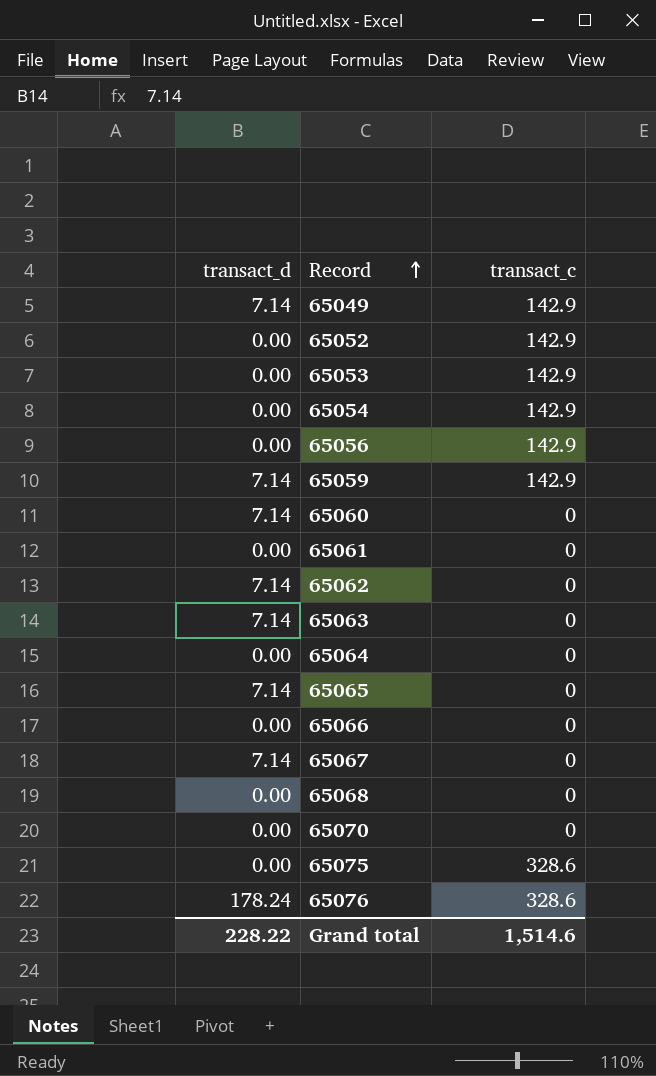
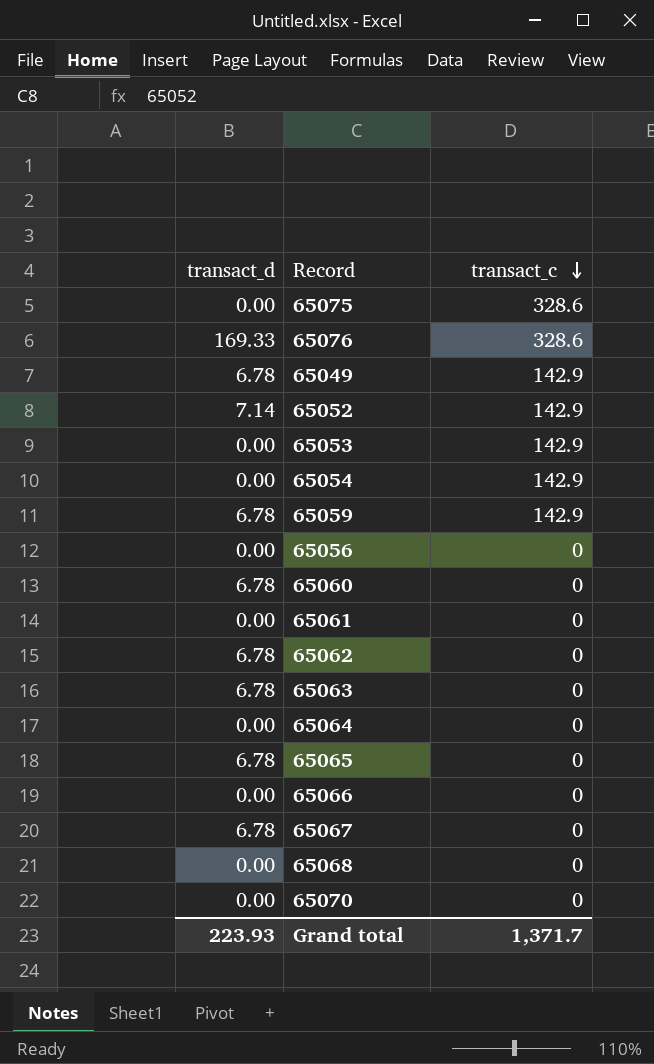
row order: Record ascending -> transact_c descending
65076 | transact_d: 178.24 -> 169.33
65049 | transact_d: 7.14 -> 6.78
65052 | transact_d: 0.00 -> 7.14
65059 | transact_d: 7.14 -> 6.78
65056 | transact_c: 142.9 -> 0
65060 | transact_d: 7.14 -> 6.78
65062 | transact_d: 7.14 -> 6.78
65063 | transact_d: 7.14 -> 6.78
65065 | transact_d: 7.14 -> 6.78
65067 | transact_d: 7.14 -> 6.78
Grand total | transact_d: 228.22 -> 223.93
Grand total | transact_c: 1,514.6 -> 1,371.7

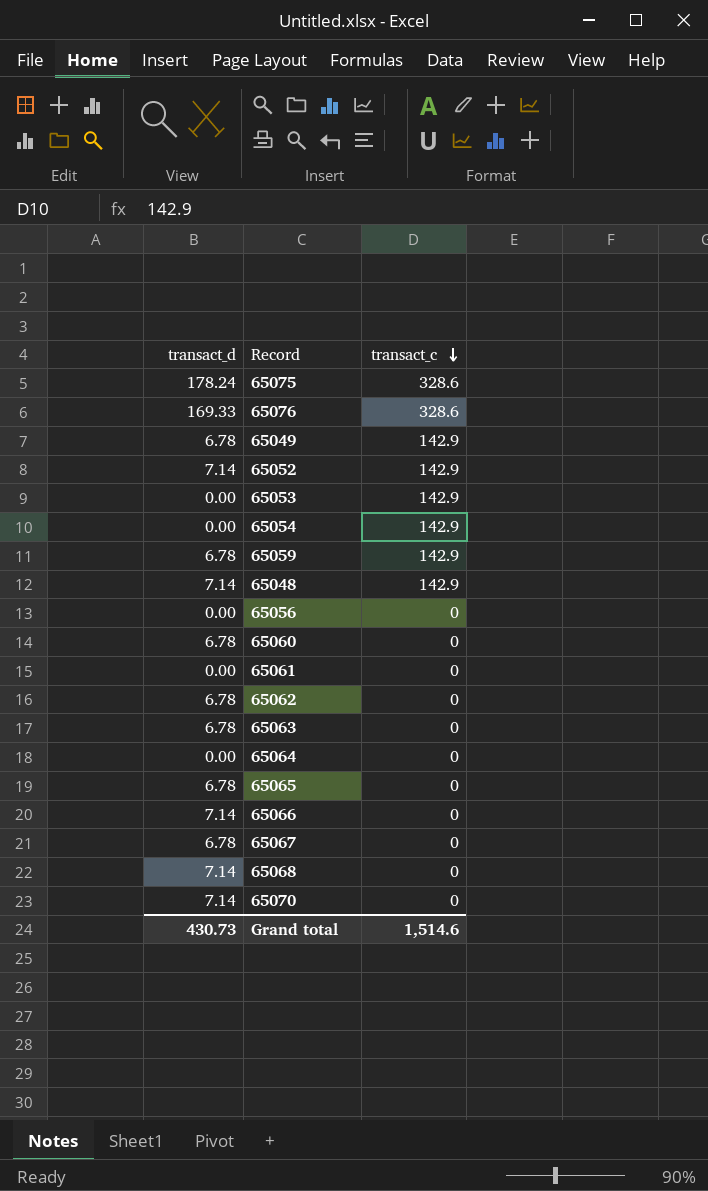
65075 | transact_d: 0.00 -> 178.24
row 65048: none -> 7.14 | 142.9
65066 | transact_d: 0.00 -> 7.14
65068 | transact_d: 0.00 -> 7.14
65070 | transact_d: 0.00 -> 7.14
Grand total | transact_d: 223.93 -> 430.73
Grand total | transact_c: 1,371.7 -> 1,514.6

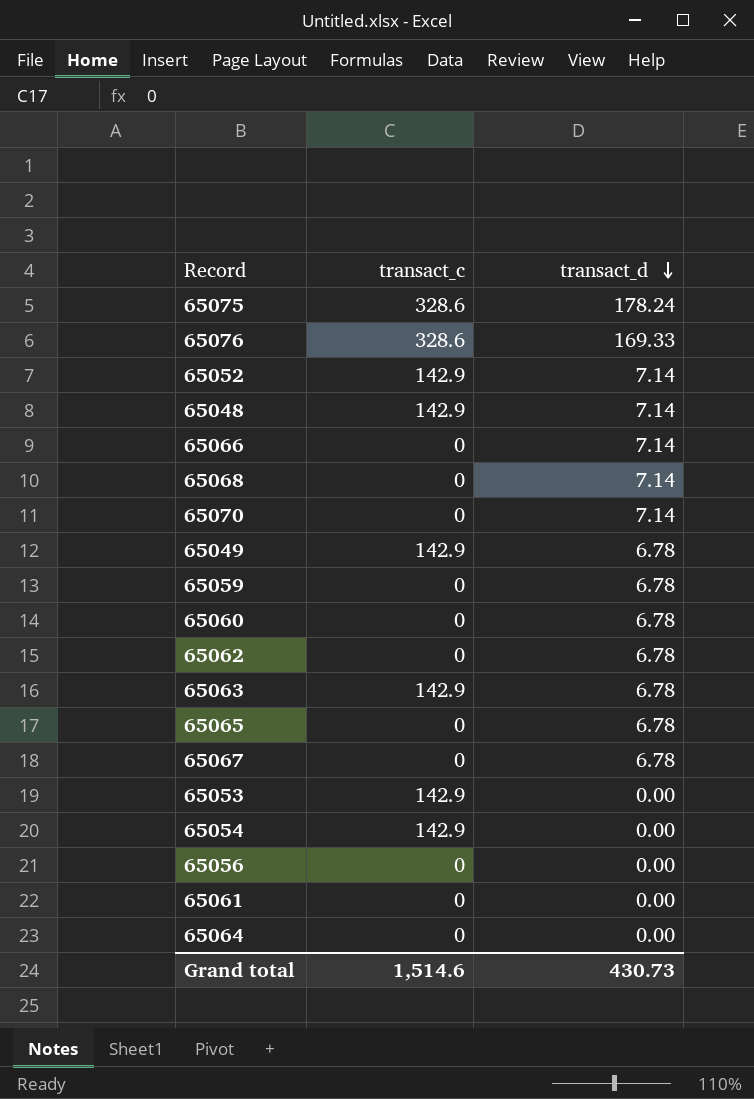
row order: transact_c descending -> transact_d descending
column transact_d | position: 1 -> 3
65059 | transact_c: 142.9 -> 0
65063 | transact_c: 0 -> 142.9

